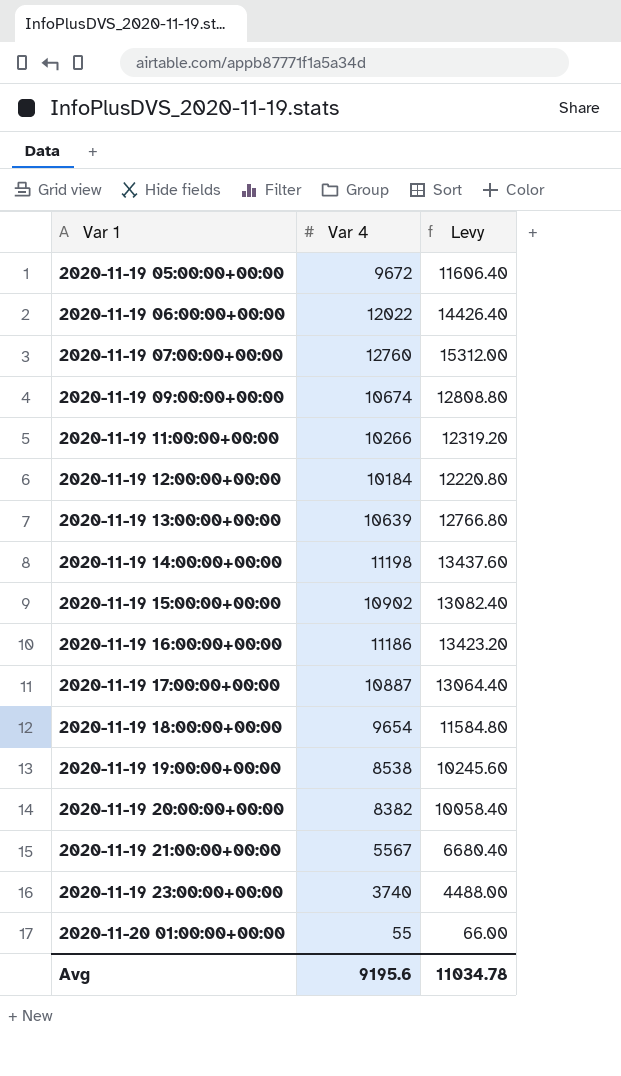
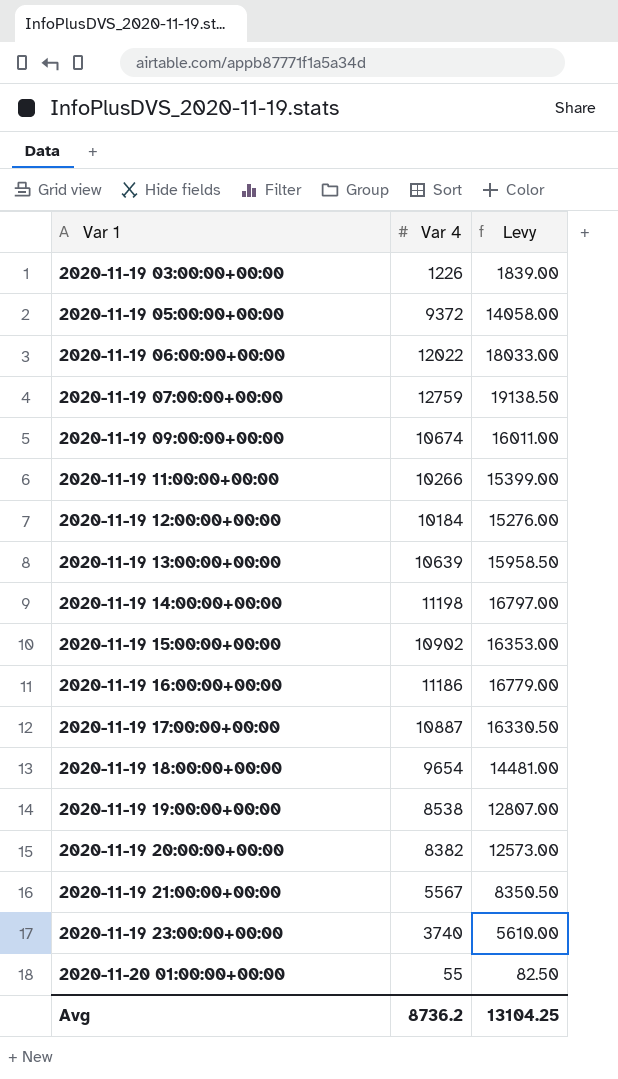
column Levy | formula: [Var 4] * 1.2 -> [Var 4] * 1.5
row 2020-11-19 03:00:00+00:00: none -> 1226 | 1839.00
2020-11-19 05:00:00+00:00 | Var 4: 9672 -> 9372
2020-11-19 07:00:00+00:00 | Var 4: 12760 -> 12759
Avg | Var 4: 9195.6 -> 8736.2
Avg | Levy: 11034.78 -> 13104.25

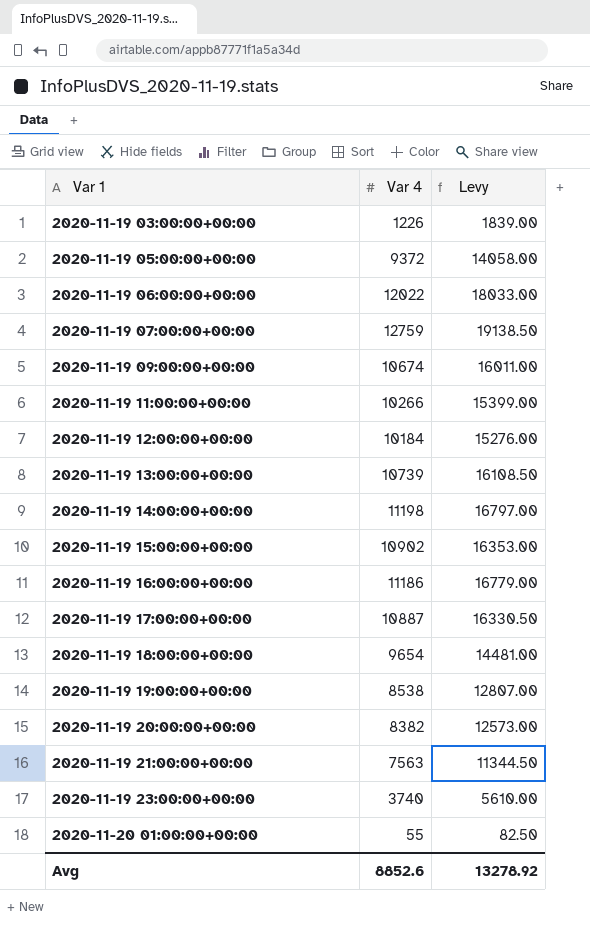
2020-11-19 13:00:00+00:00 | Var 4: 10639 -> 10739
2020-11-19 13:00:00+00:00 | Levy: 15958.50 -> 16108.50
2020-11-19 21:00:00+00:00 | Var 4: 5567 -> 7563
2020-11-19 21:00:00+00:00 | Levy: 8350.50 -> 11344.50
Avg | Var 4: 8736.2 -> 8852.6
Avg | Levy: 13104.25 -> 13278.92

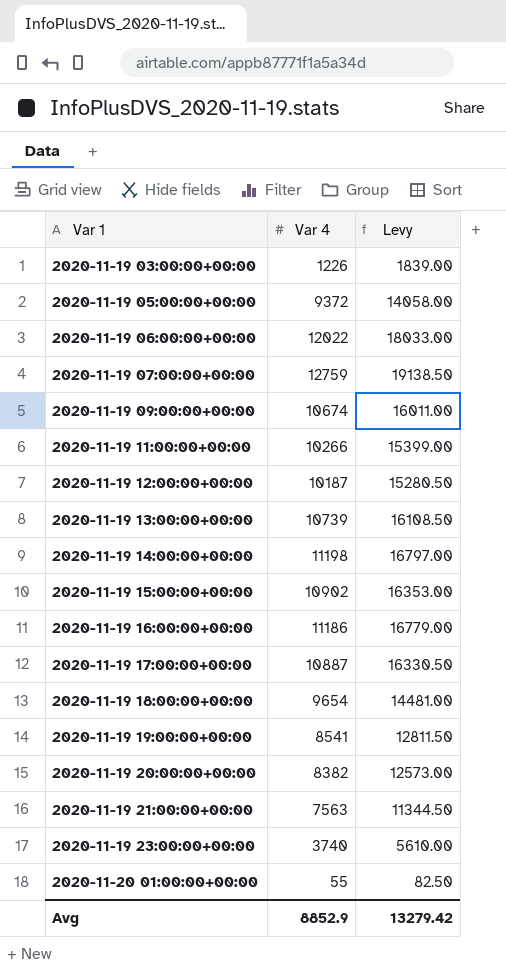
2020-11-19 12:00:00+00:00 | Var 4: 10184 -> 10187
2020-11-19 12:00:00+00:00 | Levy: 15276.00 -> 15280.50
2020-11-19 19:00:00+00:00 | Var 4: 8538 -> 8541
2020-11-19 19:00:00+00:00 | Levy: 12807.00 -> 12811.50
Avg | Var 4: 8852.6 -> 8852.9
Avg | Levy: 13278.92 -> 13279.42

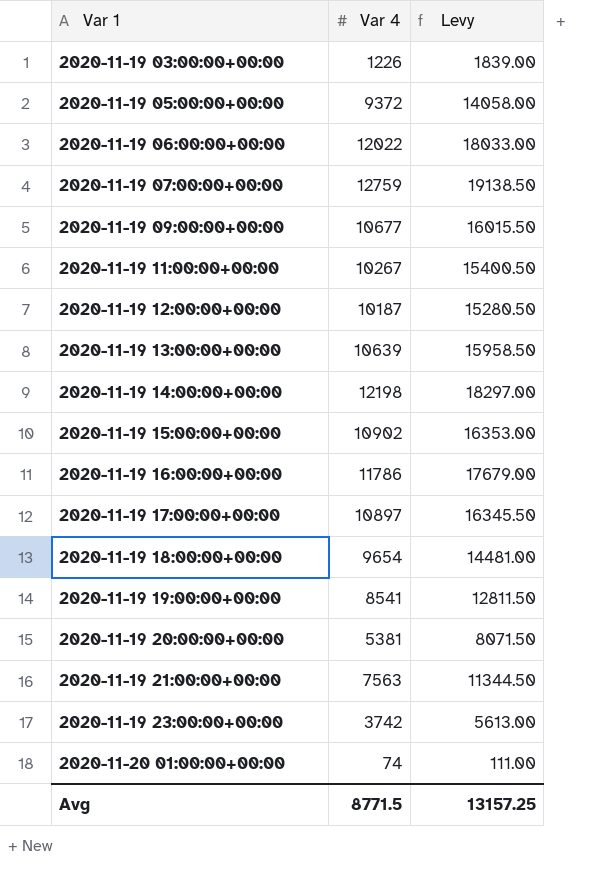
2020-11-19 09:00:00+00:00 | Var 4: 10674 -> 10677
2020-11-19 09:00:00+00:00 | Levy: 16011.00 -> 16015.50
2020-11-19 11:00:00+00:00 | Var 4: 10266 -> 10267
2020-11-19 11:00:00+00:00 | Levy: 15399.00 -> 15400.50
2020-11-19 13:00:00+00:00 | Var 4: 10739 -> 10639
2020-11-19 13:00:00+00:00 | Levy: 16108.50 -> 15958.50
2020-11-19 14:00:00+00:00 | Var 4: 11198 -> 12198
2020-11-19 14:00:00+00:00 | Levy: 16797.00 -> 18297.00
2020-11-19 16:00:00+00:00 | Var 4: 11186 -> 11786
2020-11-19 16:00:00+00:00 | Levy: 16779.00 -> 17679.00
2020-11-19 17:00:00+00:00 | Var 4: 10887 -> 10897
2020-11-19 17:00:00+00:00 | Levy: 16330.50 -> 16345.50
2020-11-19 20:00:00+00:00 | Var 4: 8382 -> 5381
2020-11-19 20:00:00+00:00 | Levy: 12573.00 -> 8071.50
2020-11-19 23:00:00+00:00 | Var 4: 3740 -> 3742
2020-11-19 23:00:00+00:00 | Levy: 5610.00 -> 5613.00
2020-11-20 01:00:00+00:00 | Var 4: 55 -> 74
2020-11-20 01:00:00+00:00 | Levy: 82.50 -> 111.00
Avg | Var 4: 8852.9 -> 8771.5
Avg | Levy: 13279.42 -> 13157.25

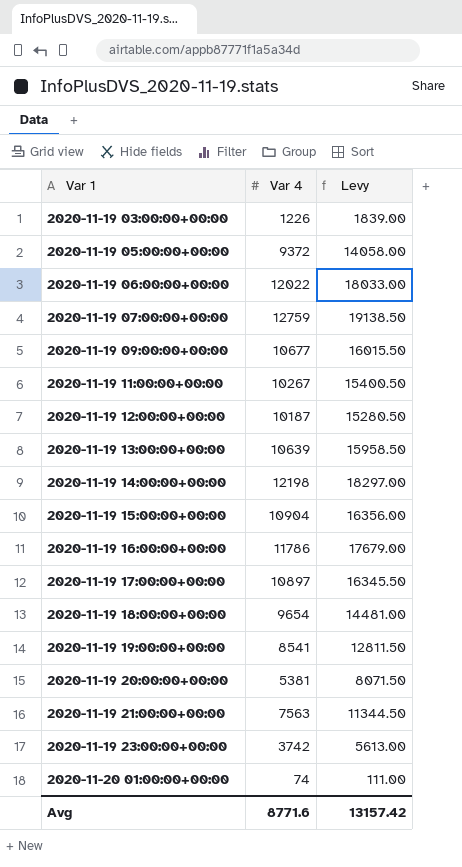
2020-11-19 15:00:00+00:00 | Var 4: 10902 -> 10904
2020-11-19 15:00:00+00:00 | Levy: 16353.00 -> 16356.00
Avg | Var 4: 8771.5 -> 8771.6
Avg | Levy: 13157.25 -> 13157.42

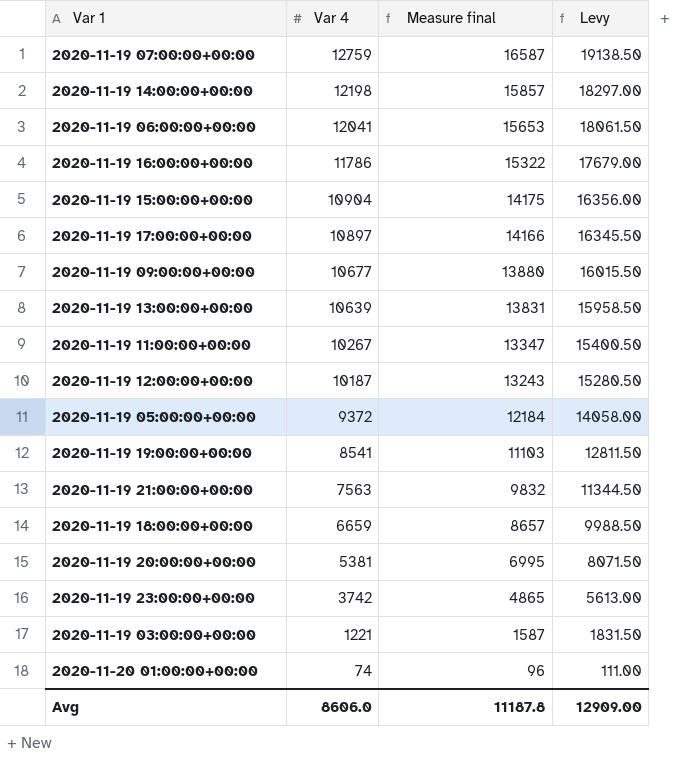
row order: Var 1 ascending -> Var 4 descending
column Measure final | formula: none -> [Var 4] * 1.3
2020-11-19 06:00:00+00:00 | Var 4: 12022 -> 12041
2020-11-19 06:00:00+00:00 | Levy: 18033.00 -> 18061.50
2020-11-19 18:00:00+00:00 | Var 4: 9654 -> 6659
2020-11-19 18:00:00+00:00 | Levy: 14481.00 -> 9988.50
2020-11-19 03:00:00+00:00 | Var 4: 1226 -> 1221
2020-11-19 03:00:00+00:00 | Levy: 1839.00 -> 1831.50
Avg | Var 4: 8771.6 -> 8606.0
Avg | Levy: 13157.42 -> 12909.00

